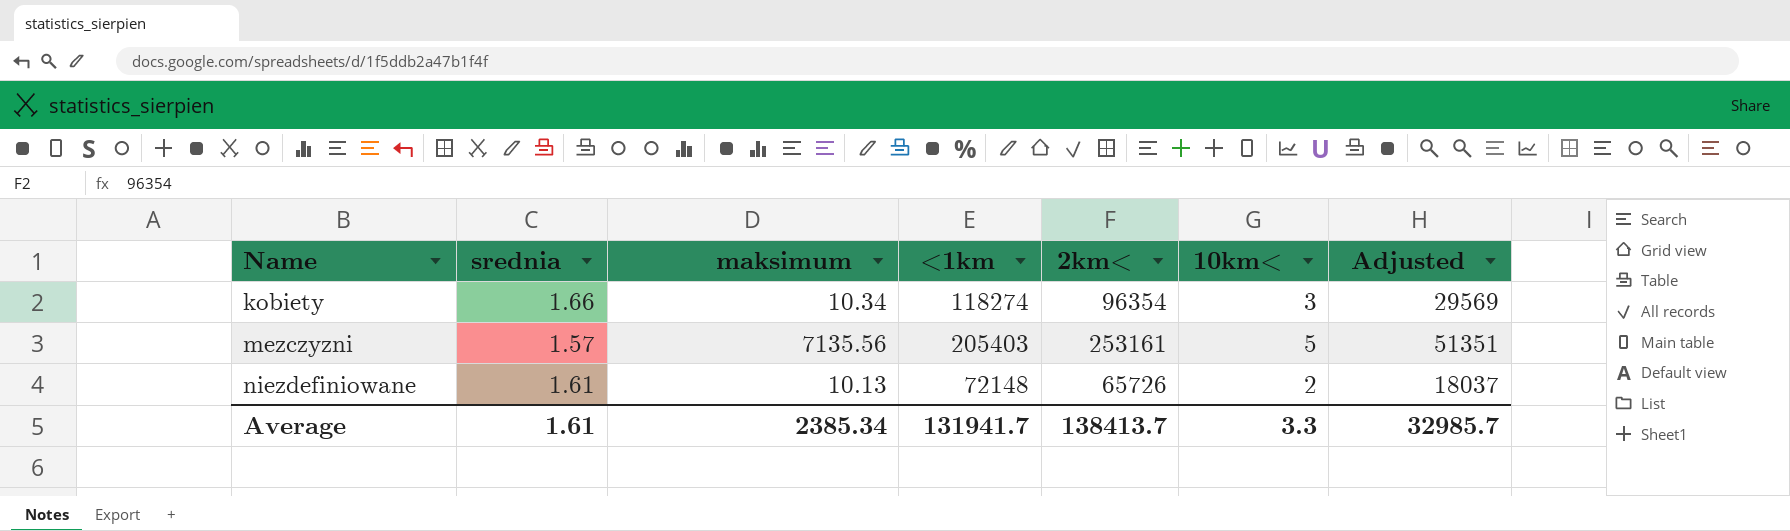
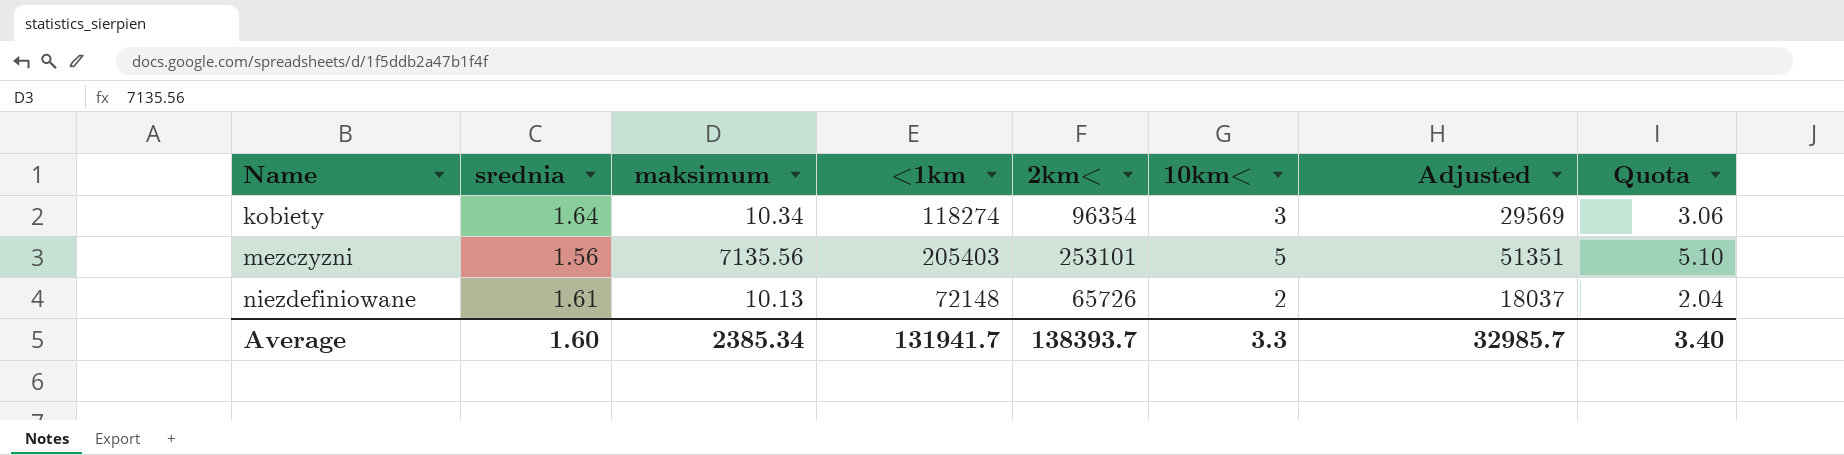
column Quota | formula: none -> [10km<] * 1.02
kobiety | srednia: 1.66 -> 1.64
mezczyzni | srednia: 1.57 -> 1.56
mezczyzni | 2km<: 253161 -> 253101
Average | srednia: 1.61 -> 1.60
Average | 2km<: 138413.7 -> 138393.7

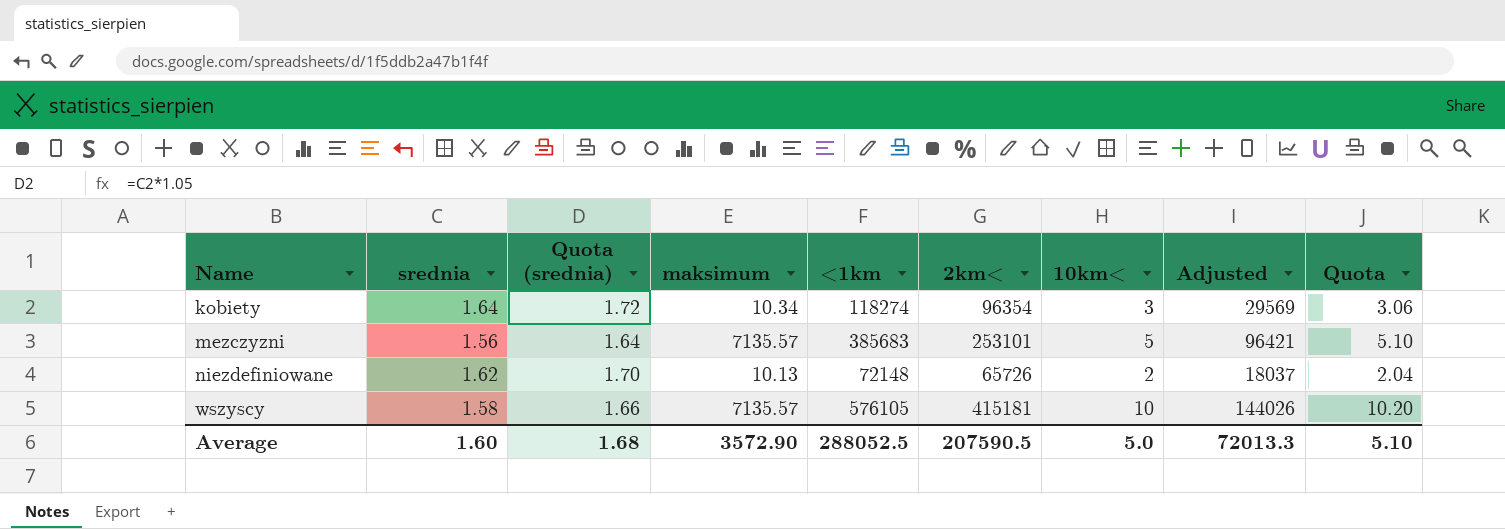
column Quota (srednia) | formula: none -> [srednia] * 1.05
mezczyzni | maksimum: 7135.56 -> 7135.57
mezczyzni | <1km: 205403 -> 385683
mezczyzni | Adjusted: 51351 -> 96421
niezdefiniowane | srednia: 1.61 -> 1.62
row wszyscy: none -> 1.58 | 1.66 | 7135.57 | 576105 | 415181 | 10 | 144026 | 10.20
Average | maksimum: 2385.34 -> 3572.90
Average | <1km: 131941.7 -> 288052.5
Average | 2km<: 138393.7 -> 207590.5
Average | 10km<: 3.3 -> 5.0
Average | Adjusted: 32985.7 -> 72013.3
Average | Quota: 3.40 -> 5.10

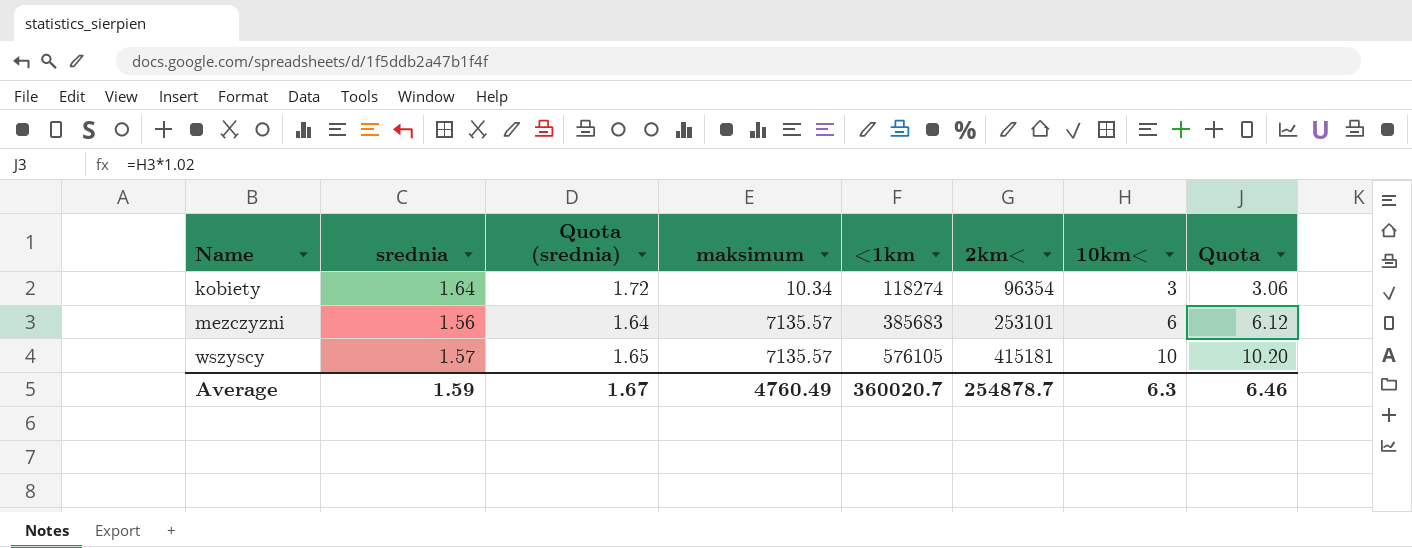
column Adjusted | formula: [<1km] * 0.25 -> none
row niezdefiniowane: 1.62 | 1.70 | 10.13 | 72148 | 65726 | 2 | 18037 | 2.04 -> none
mezczyzni | 10km<: 5 -> 6
mezczyzni | Quota: 5.10 -> 6.12
wszyscy | srednia: 1.58 -> 1.57
wszyscy | Quota (srednia): 1.66 -> 1.65
Average | srednia: 1.60 -> 1.59
Average | Quota (srednia): 1.68 -> 1.67
Average | maksimum: 3572.90 -> 4760.49
Average | <1km: 288052.5 -> 360020.7
Average | 2km<: 207590.5 -> 254878.7
Average | 10km<: 5.0 -> 6.3
Average | Quota: 5.10 -> 6.46

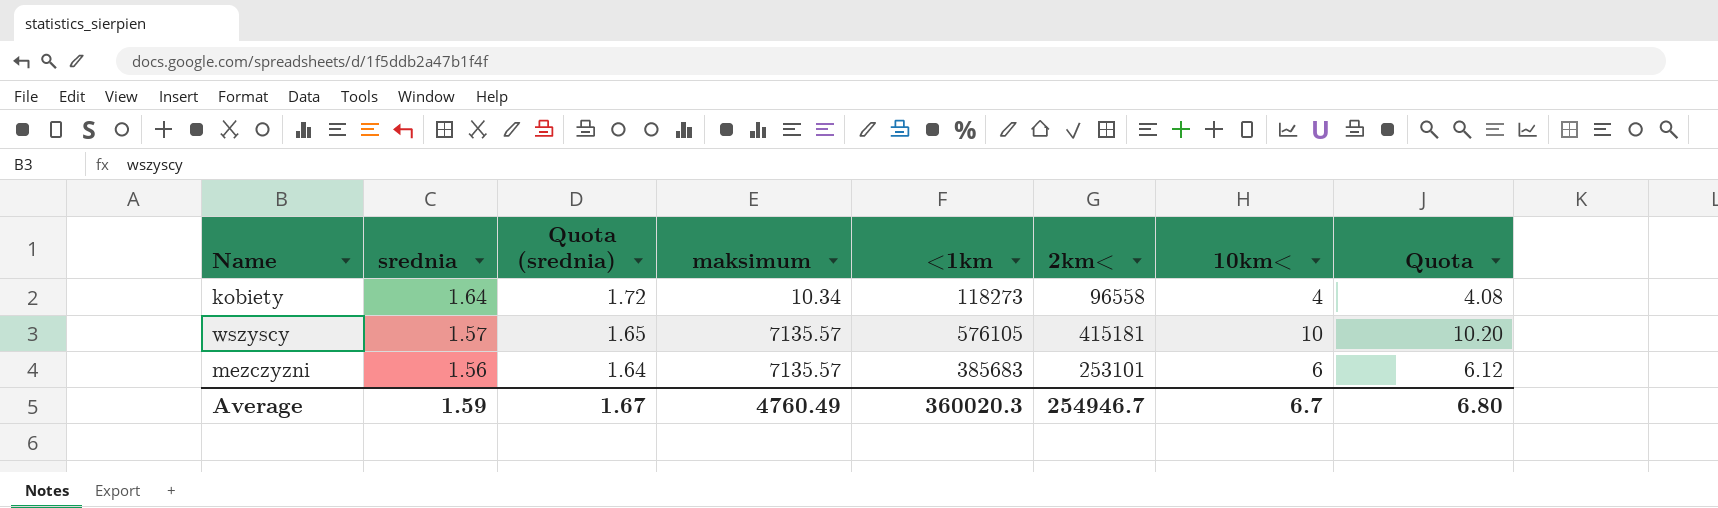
row order: Name ascending -> srednia descending
kobiety | <1km: 118274 -> 118273
kobiety | 2km<: 96354 -> 96558
kobiety | 10km<: 3 -> 4
kobiety | Quota: 3.06 -> 4.08
Average | <1km: 360020.7 -> 360020.3
Average | 2km<: 254878.7 -> 254946.7
Average | 10km<: 6.3 -> 6.7
Average | Quota: 6.46 -> 6.80

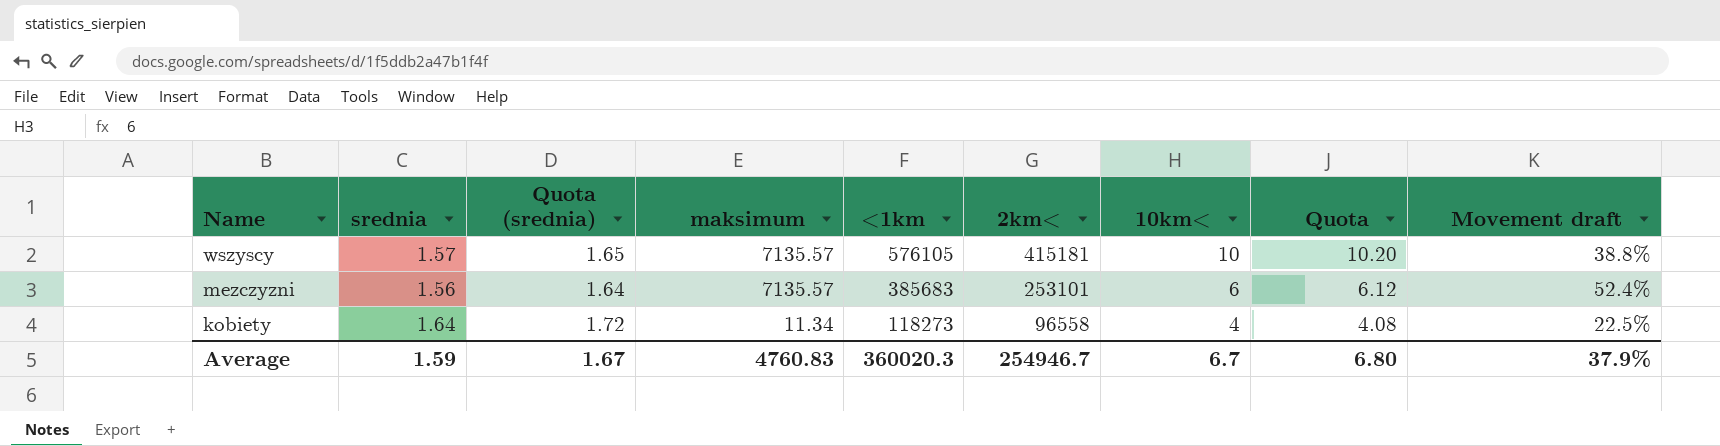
row order: srednia descending -> Name descending
column Movement draft | formula: none -> ([<1km] - [2km<]) / [2km<]
kobiety | maksimum: 10.34 -> 11.34
Average | maksimum: 4760.49 -> 4760.83

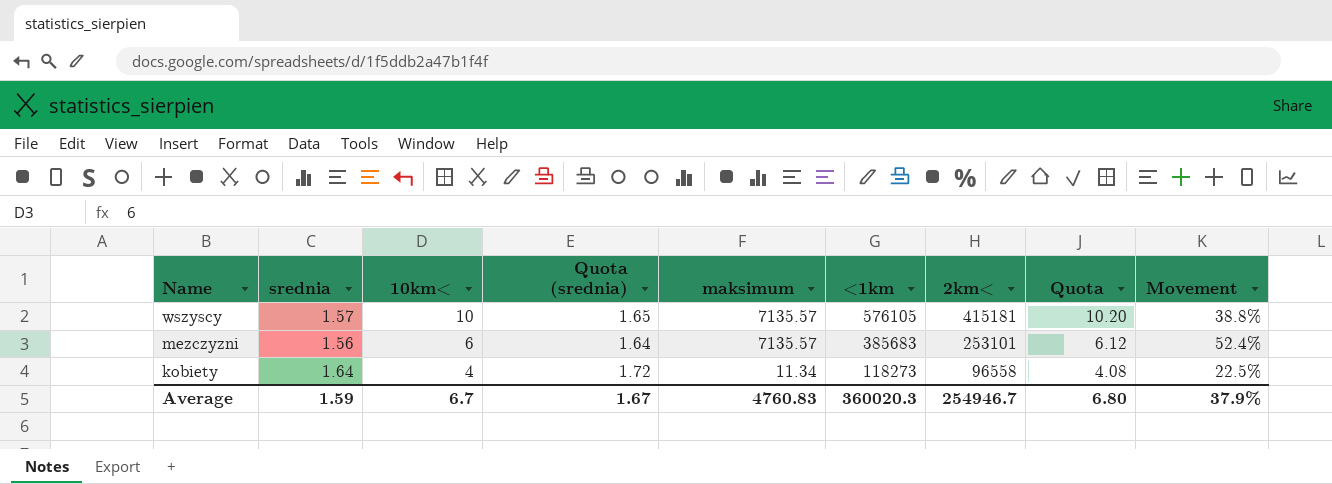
column 10km< | position: 7 -> 3
column name: Movement draft -> Movement

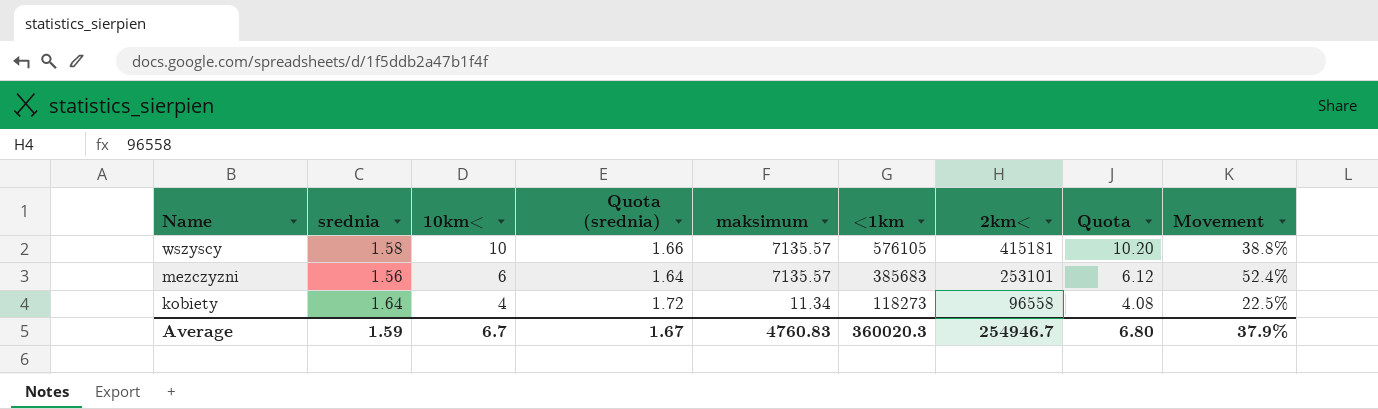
wszyscy | srednia: 1.57 -> 1.58
wszyscy | Quota (srednia): 1.65 -> 1.66

